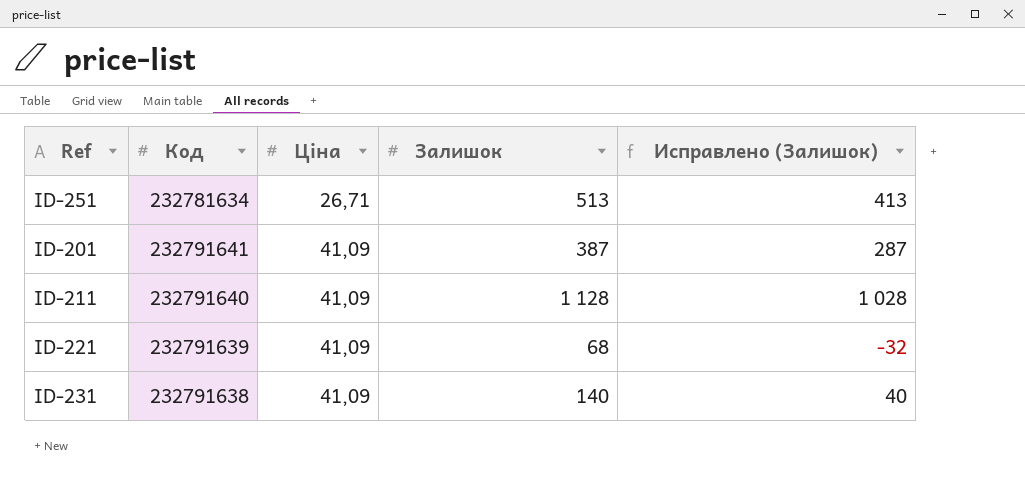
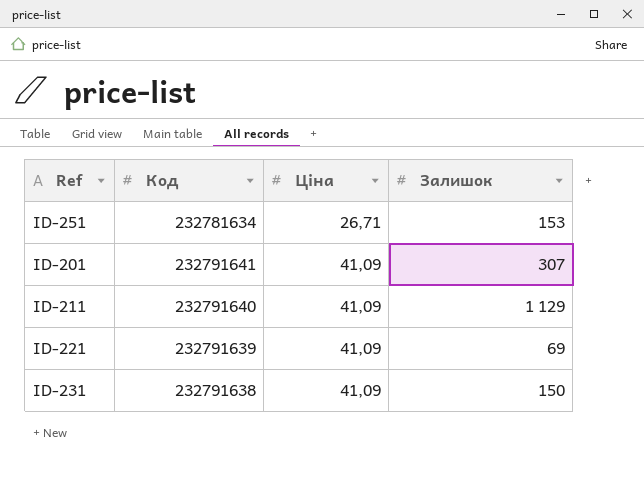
column Исправлено (Залишок) | formula: [Залишок] - 100 -> none
ID-251 | Залишок: 513 -> 153
ID-201 | Залишок: 387 -> 307
ID-211 | Залишок: 1 128 -> 1 129
ID-221 | Залишок: 68 -> 69
ID-231 | Залишок: 140 -> 150

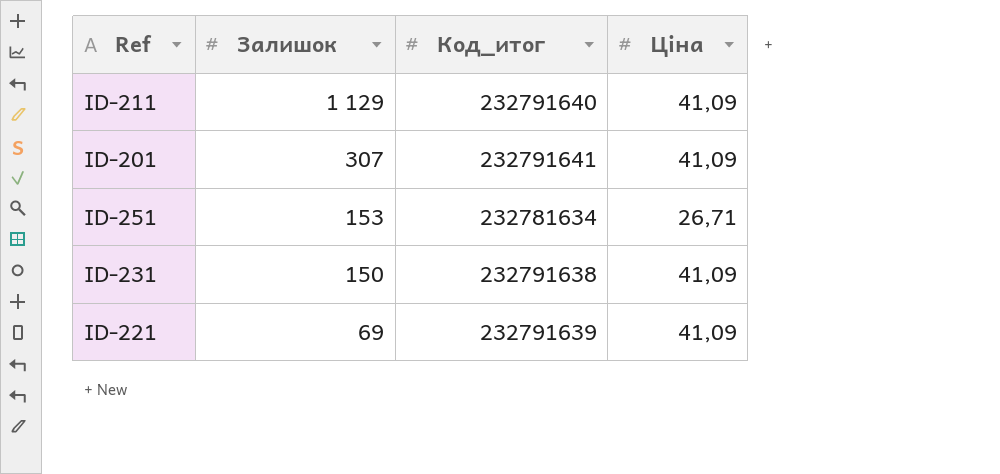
row order: Ціна ascending -> Залишок descending
column Залишок | position: 4 -> 2
column name: Код -> Код_итог

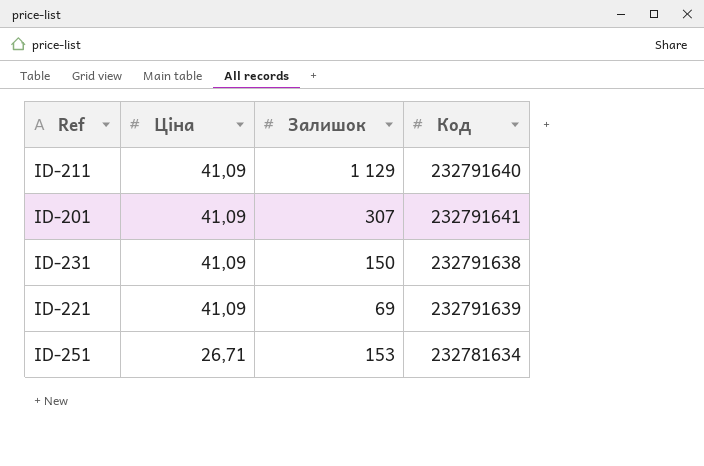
row order: Залишок descending -> Ціна descending
column Ціна | position: 4 -> 2
column name: Код_итог -> Код

